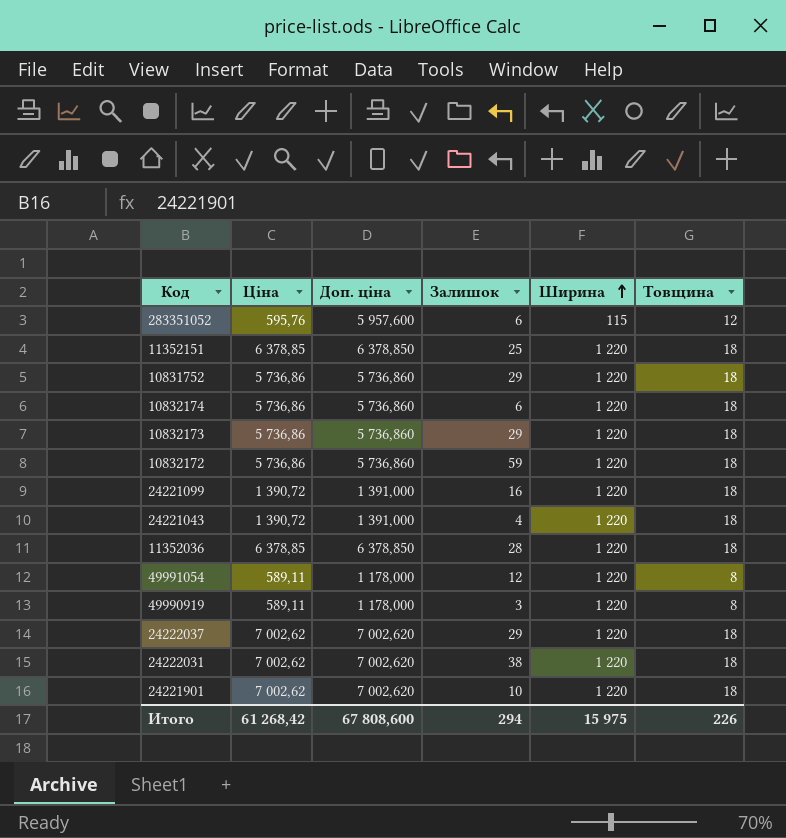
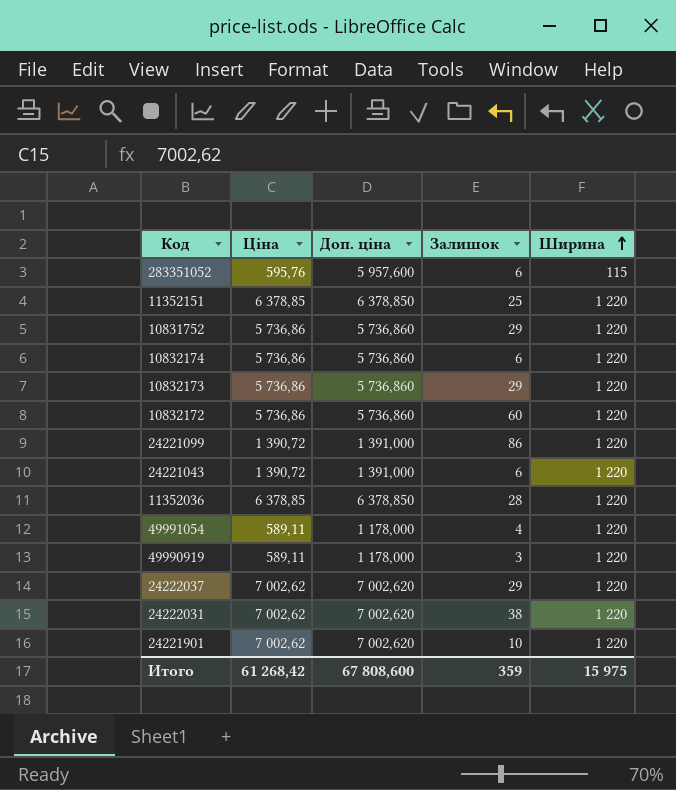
column Товщина | position: 6 -> none
10832172 | Залишок: 59 -> 60
24221099 | Залишок: 16 -> 86
24221043 | Залишок: 4 -> 6
49991054 | Залишок: 12 -> 4
Итого | Залишок: 294 -> 359

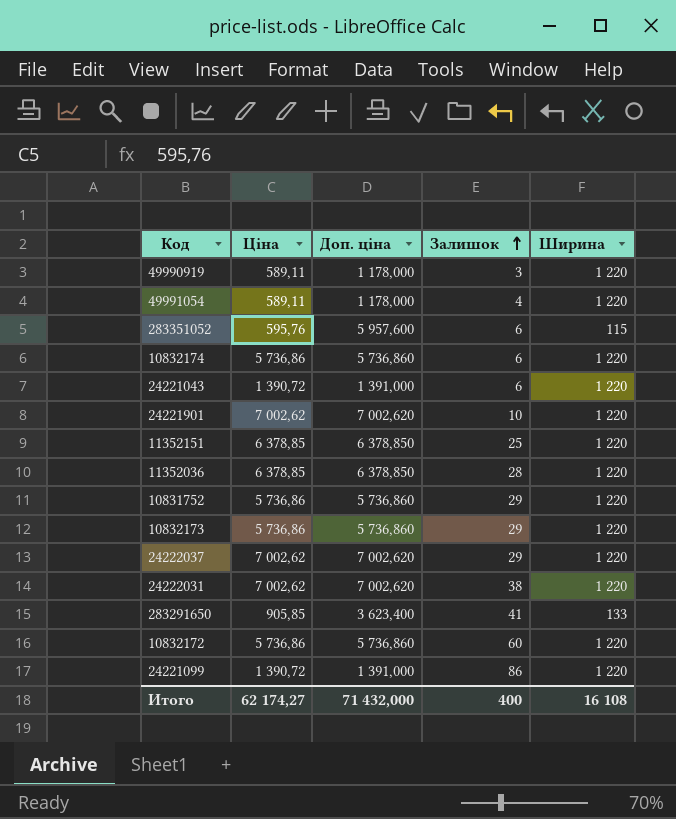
row order: Ширина ascending -> Залишок ascending
row 283291650: none -> 905,85 | 3 623,400 | 41 | 133
Итого | Ціна: 61 268,42 -> 62 174,27
Итого | Доп. ціна: 67 808,600 -> 71 432,000
Итого | Залишок: 359 -> 400
Итого | Ширина: 15 975 -> 16 108

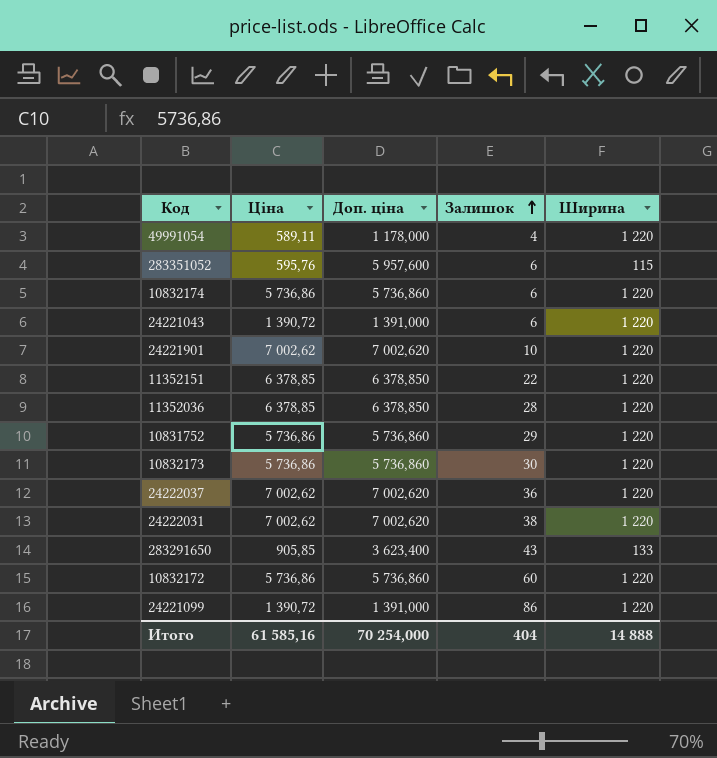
row 49990919: 589,11 | 1 178,000 | 3 | 1 220 -> none
11352151 | Залишок: 25 -> 22
10832173 | Залишок: 29 -> 30
24222037 | Залишок: 29 -> 36
283291650 | Залишок: 41 -> 43
Итого | Ціна: 62 174,27 -> 61 585,16
Итого | Доп. ціна: 71 432,000 -> 70 254,000
Итого | Залишок: 400 -> 404
Итого | Ширина: 16 108 -> 14 888

